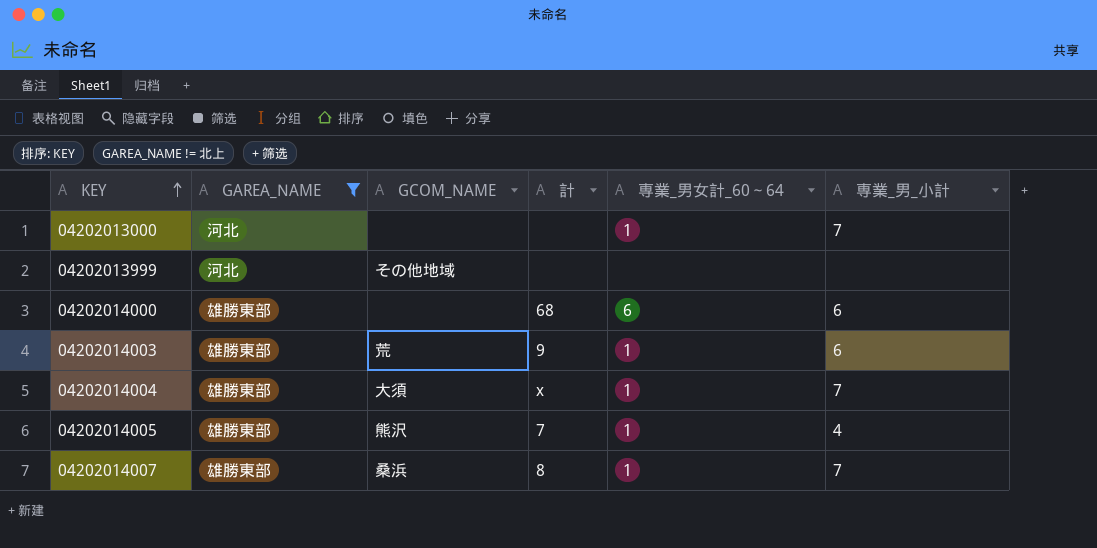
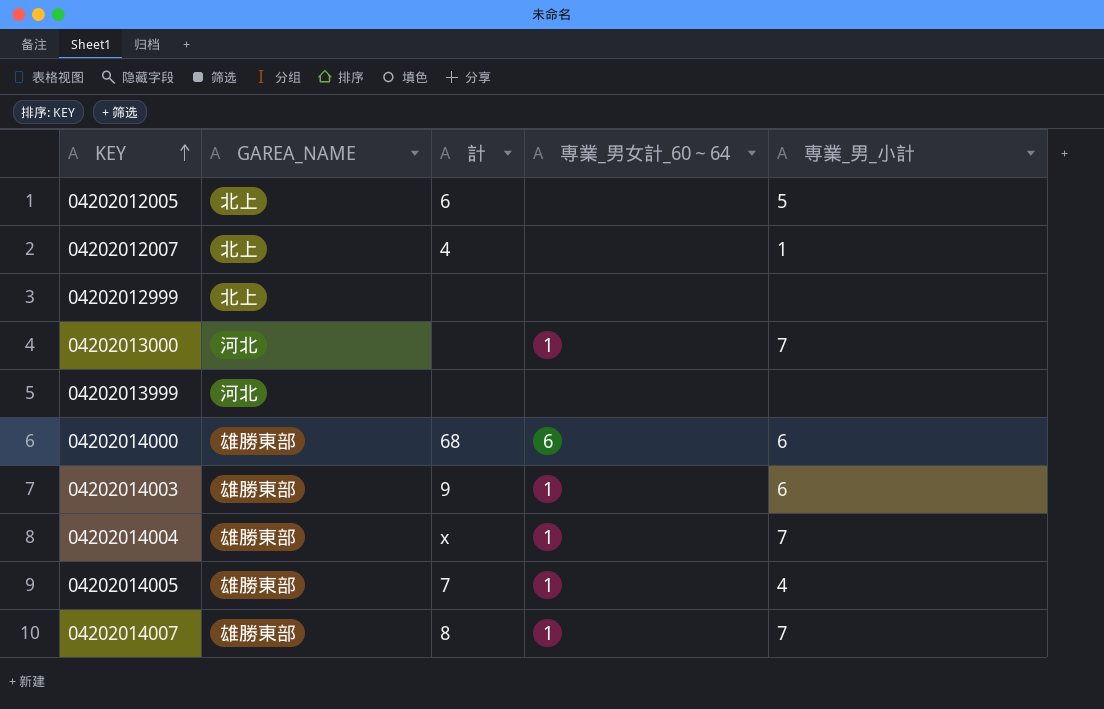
filter: GAREA_NAME != 北上 -> none
column GCOM_NAME | position: 3 -> none

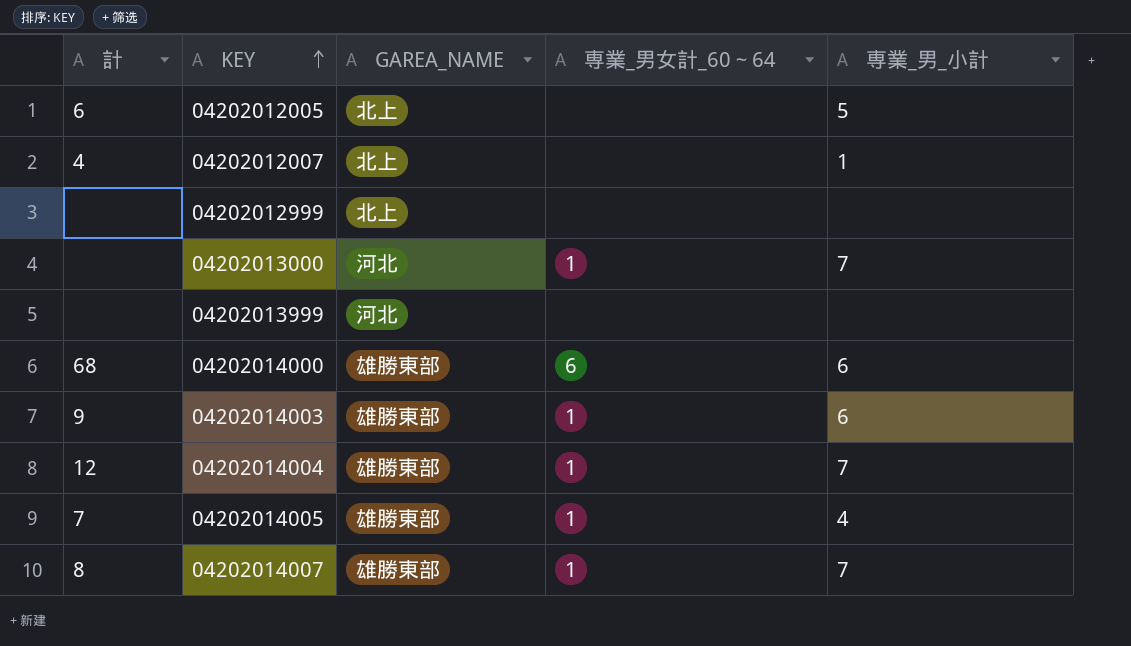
column 計 | position: 3 -> 1
04202014004 | 計: x -> 12

